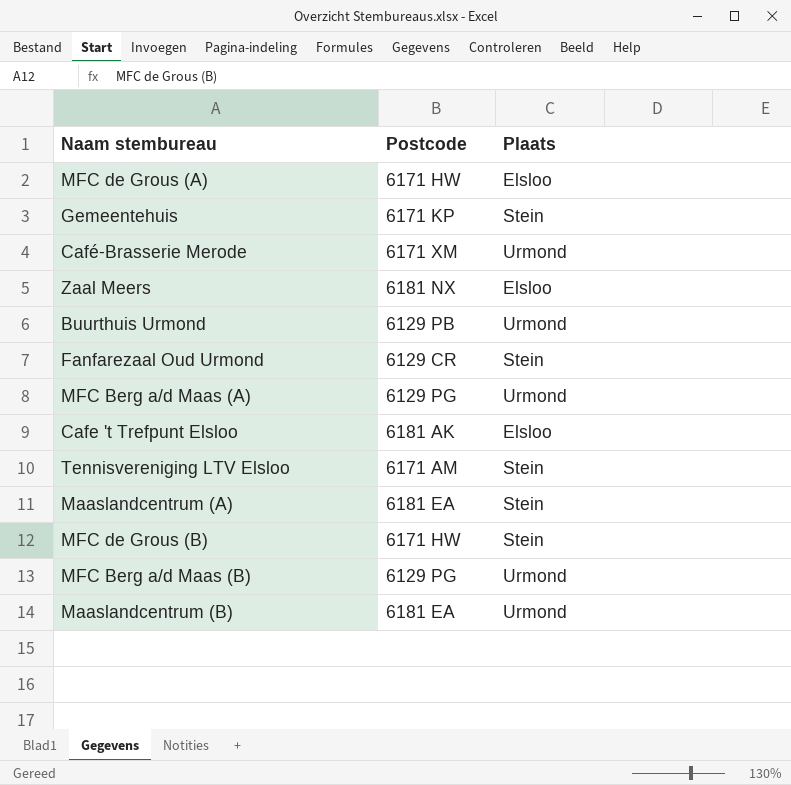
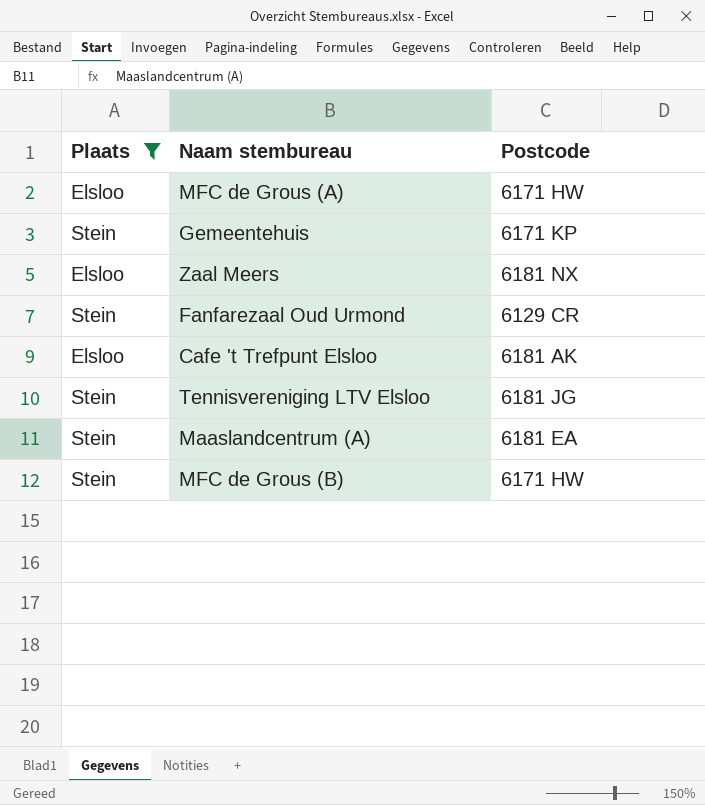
filter: none -> Plaats != Urmond
column Plaats | position: 3 -> 1
Tennisvereniging LTV Elsloo | Postcode: 6171 AM -> 6181 JG

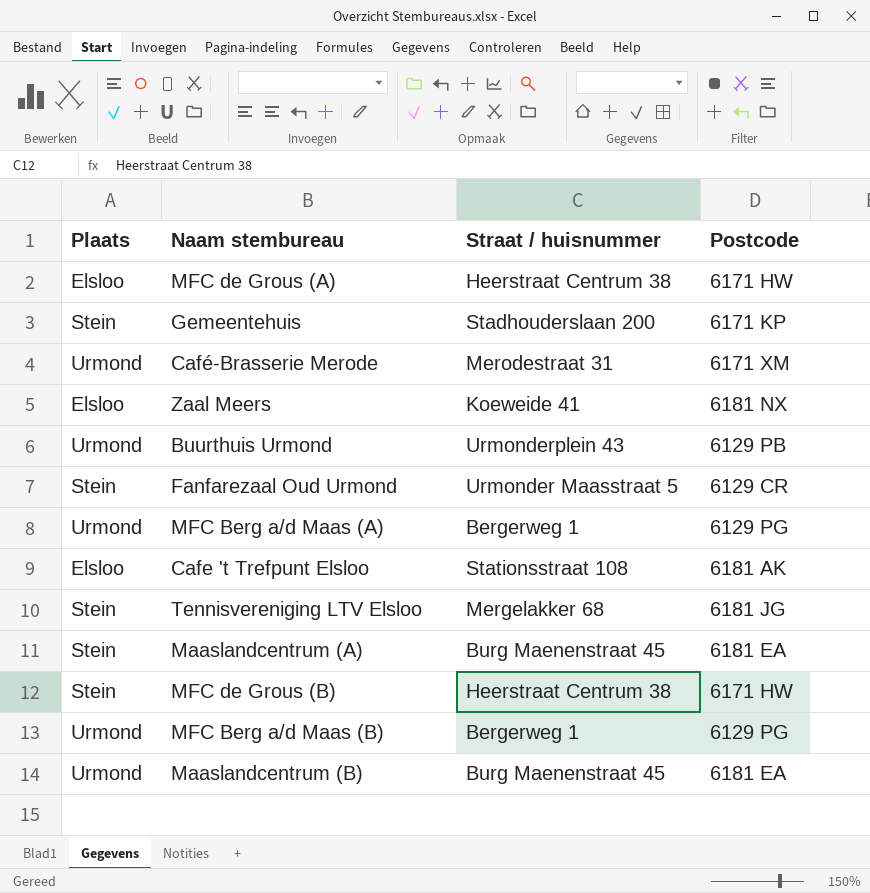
filter: Plaats != Urmond -> none
column Straat / huisnummer | position: none -> 3

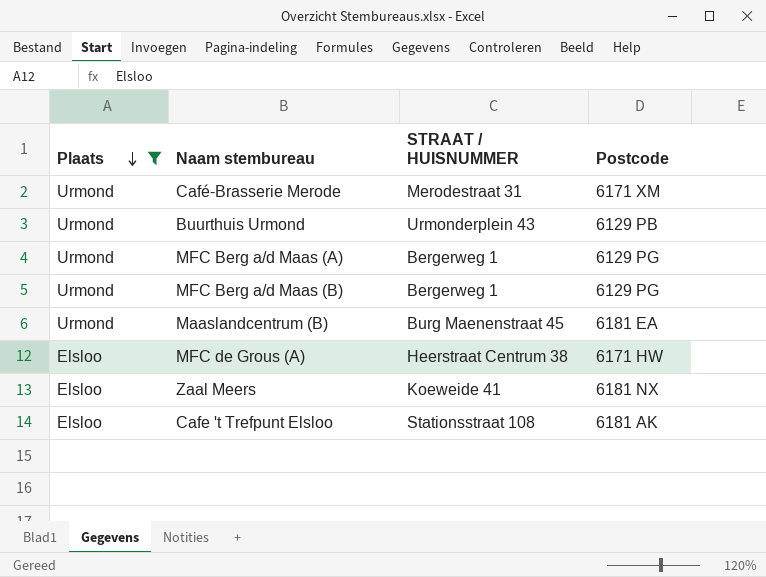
filter: none -> Plaats != Stein
row order: none -> Plaats descending
column name: Straat / huisnummer -> STRAAT / HUISNUMMER

